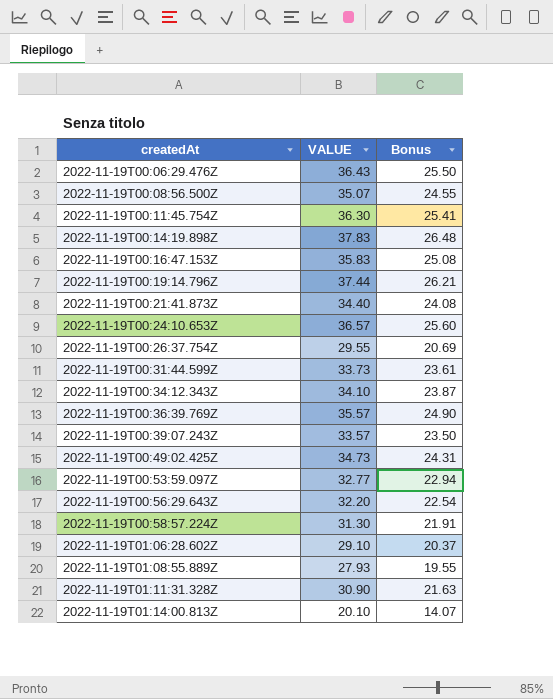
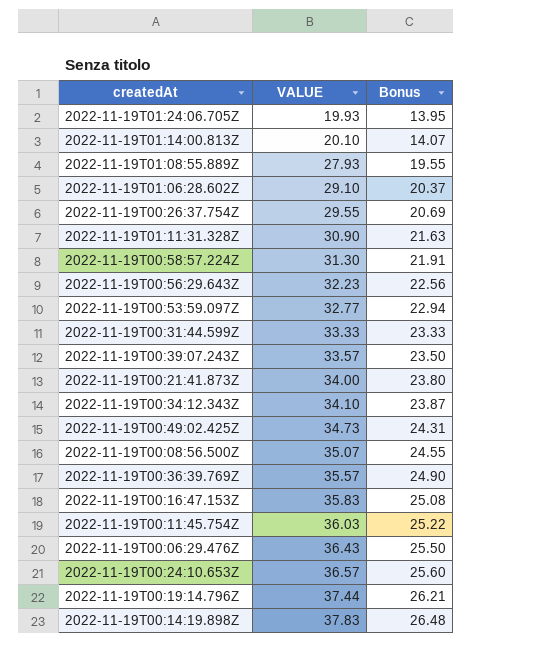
row order: createdAt ascending -> VALUE ascending
row 2022-11-19T01:24:06.705Z: none -> 19.93 | 13.95
2022-11-19T00:56:29.643Z | VALUE: 32.20 -> 32.23
2022-11-19T00:56:29.643Z | Bonus: 22.54 -> 22.56
2022-11-19T00:31:44.599Z | VALUE: 33.73 -> 33.33
2022-11-19T00:31:44.599Z | Bonus: 23.61 -> 23.33
2022-11-19T00:21:41.873Z | VALUE: 34.40 -> 34.00
2022-11-19T00:21:41.873Z | Bonus: 24.08 -> 23.80
2022-11-19T00:11:45.754Z | VALUE: 36.30 -> 36.03
2022-11-19T00:11:45.754Z | Bonus: 25.41 -> 25.22

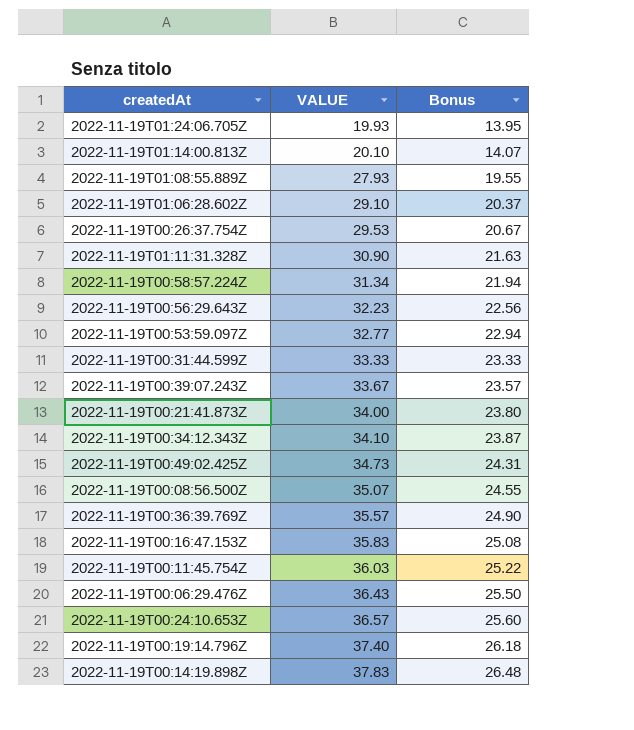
2022-11-19T00:26:37.754Z | VALUE: 29.55 -> 29.53
2022-11-19T00:26:37.754Z | Bonus: 20.69 -> 20.67
2022-11-19T00:58:57.224Z | VALUE: 31.30 -> 31.34
2022-11-19T00:58:57.224Z | Bonus: 21.91 -> 21.94
2022-11-19T00:39:07.243Z | VALUE: 33.57 -> 33.67
2022-11-19T00:39:07.243Z | Bonus: 23.50 -> 23.57
2022-11-19T00:19:14.796Z | VALUE: 37.44 -> 37.40
2022-11-19T00:19:14.796Z | Bonus: 26.21 -> 26.18

